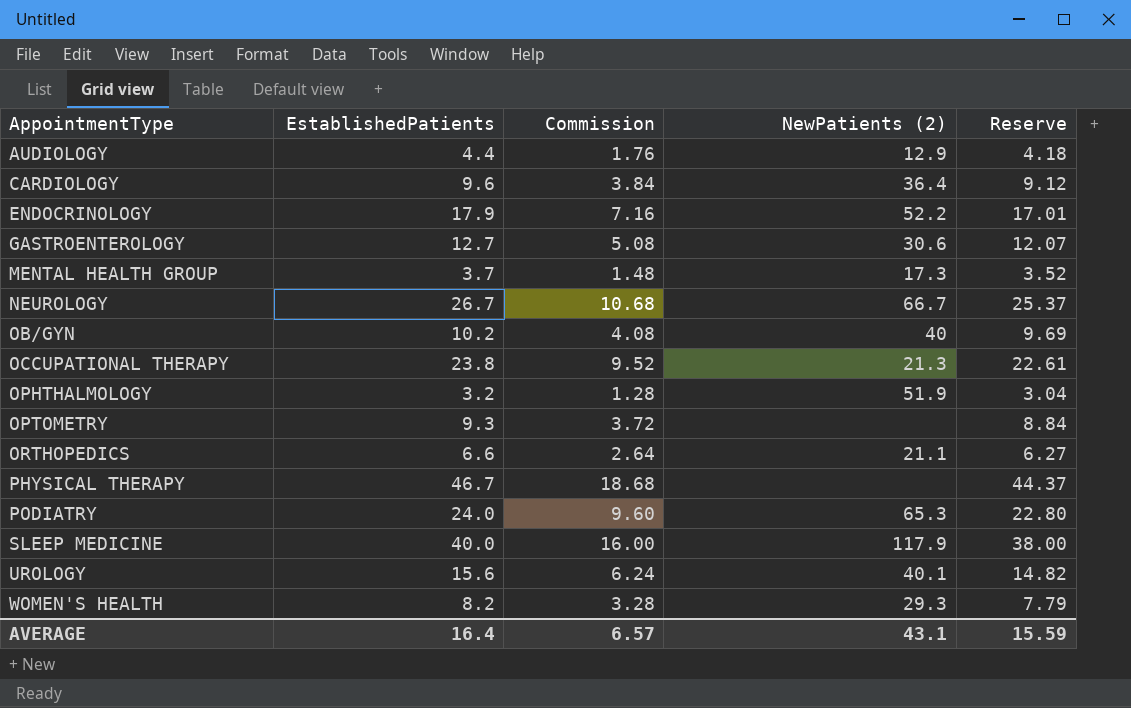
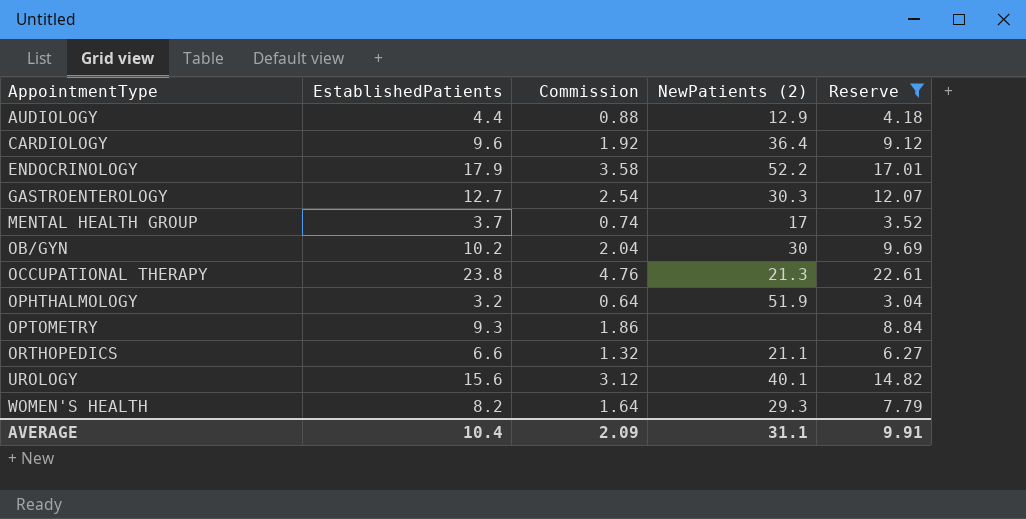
filter: none -> Reserve <= 22.61
column Commission | formula: [EstablishedPatients] * 0.4 -> [EstablishedPatients] * 0.2
GASTROENTEROLOGY | NewPatients (2): 30.6 -> 30.3
MENTAL HEALTH GROUP | NewPatients (2): 17.3 -> 17
OB/GYN | NewPatients (2): 40 -> 30
AVERAGE | EstablishedPatients: 16.4 -> 10.4
AVERAGE | Commission: 6.57 -> 2.09
AVERAGE | NewPatients (2): 43.1 -> 31.1
AVERAGE | Reserve: 15.59 -> 9.91

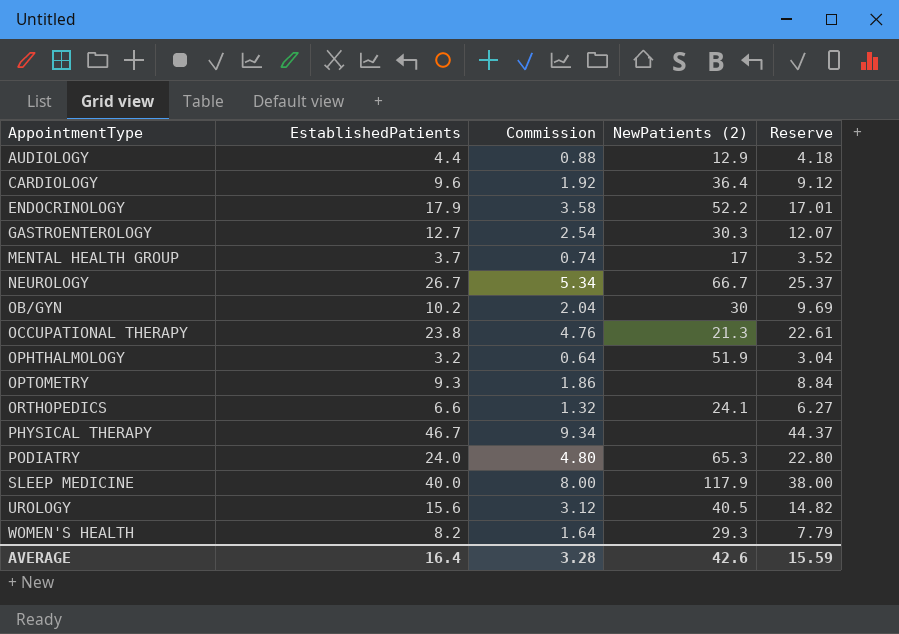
filter: Reserve <= 22.61 -> none
ORTHOPEDICS | NewPatients (2): 21.1 -> 24.1
UROLOGY | NewPatients (2): 40.1 -> 40.5
AVERAGE | EstablishedPatients: 10.4 -> 16.4
AVERAGE | Commission: 2.09 -> 3.28
AVERAGE | NewPatients (2): 31.1 -> 42.6
AVERAGE | Reserve: 9.91 -> 15.59

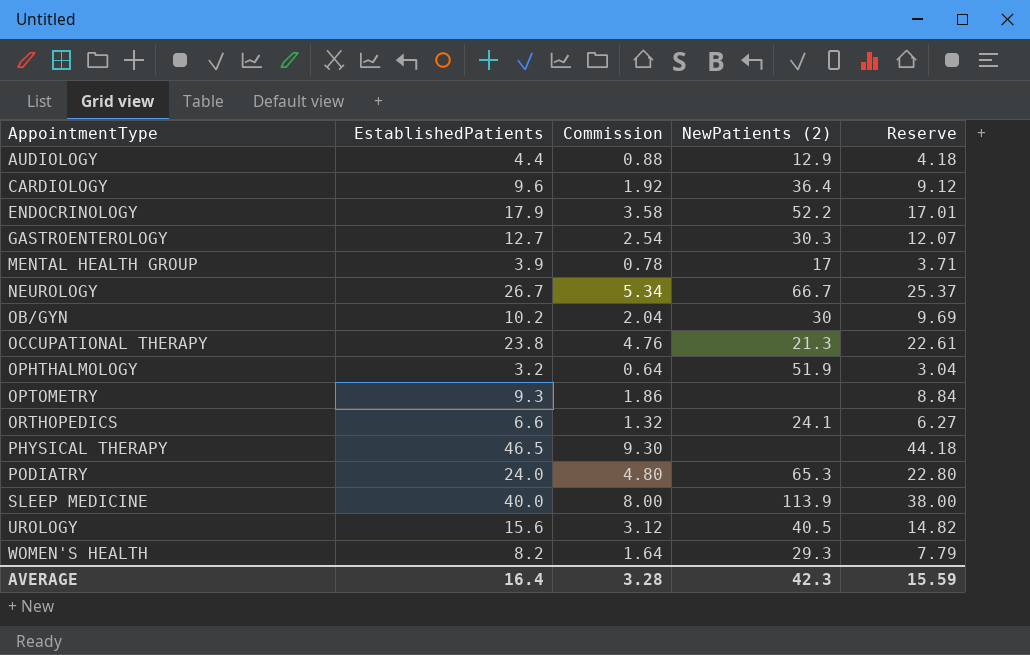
MENTAL HEALTH GROUP | EstablishedPatients: 3.7 -> 3.9
MENTAL HEALTH GROUP | Commission: 0.74 -> 0.78
MENTAL HEALTH GROUP | Reserve: 3.52 -> 3.71
PHYSICAL THERAPY | EstablishedPatients: 46.7 -> 46.5
PHYSICAL THERAPY | Commission: 9.34 -> 9.30
PHYSICAL THERAPY | Reserve: 44.37 -> 44.18
SLEEP MEDICINE | NewPatients (2): 117.9 -> 113.9
AVERAGE | NewPatients (2): 42.6 -> 42.3

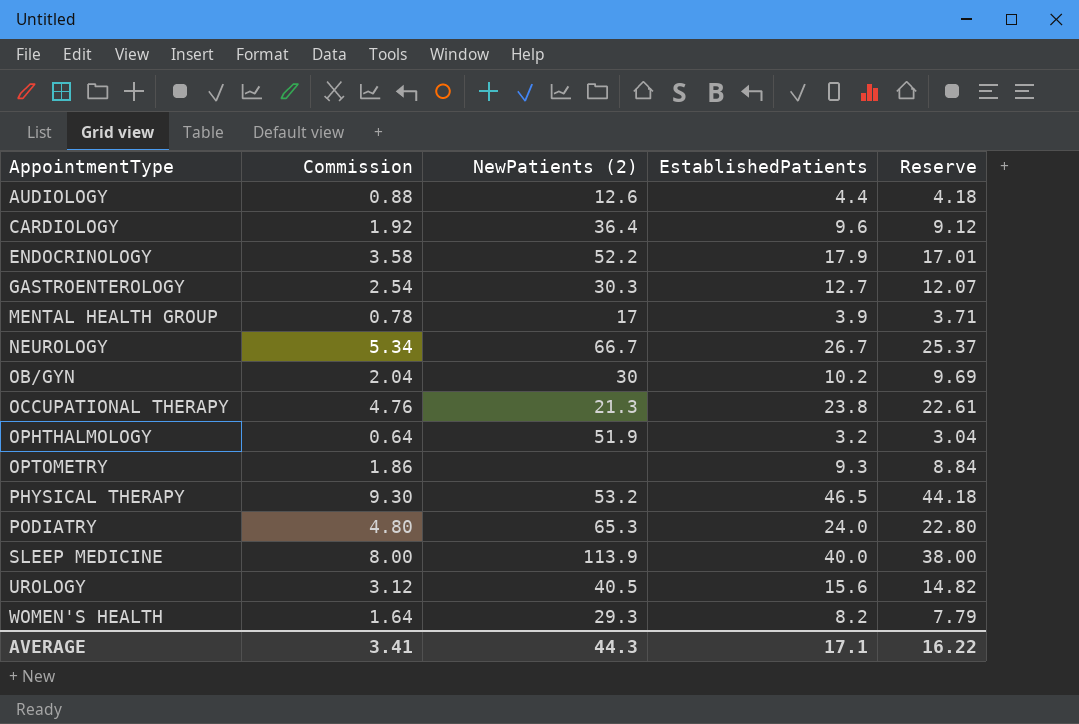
column EstablishedPatients | position: 2 -> 4
row ORTHOPEDICS: 6.6 | 1.32 | 24.1 | 6.27 -> none
AUDIOLOGY | NewPatients (2): 12.9 -> 12.6
PHYSICAL THERAPY | NewPatients (2): none -> 53.2
AVERAGE | Commission: 3.28 -> 3.41
AVERAGE | NewPatients (2): 42.3 -> 44.3
AVERAGE | EstablishedPatients: 16.4 -> 17.1
AVERAGE | Reserve: 15.59 -> 16.22

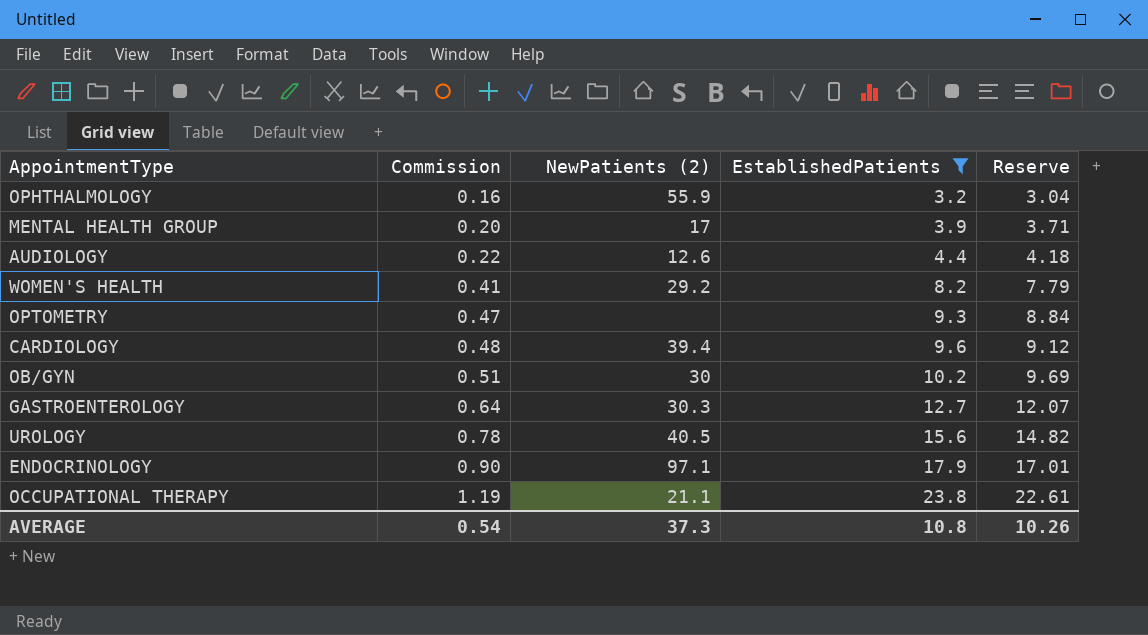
filter: none -> EstablishedPatients <= 23.8
row order: AppointmentType ascending -> Commission ascending
column Commission | formula: [EstablishedPatients] * 0.2 -> [EstablishedPatients] * 0.05
OPHTHALMOLOGY | NewPatients (2): 51.9 -> 55.9
WOMEN'S HEALTH | NewPatients (2): 29.3 -> 29.2
CARDIOLOGY | NewPatients (2): 36.4 -> 39.4
ENDOCRINOLOGY | NewPatients (2): 52.2 -> 97.1
OCCUPATIONAL THERAPY | NewPatients (2): 21.3 -> 21.1
AVERAGE | Commission: 3.41 -> 0.54
AVERAGE | NewPatients (2): 44.3 -> 37.3
AVERAGE | EstablishedPatients: 17.1 -> 10.8
AVERAGE | Reserve: 16.22 -> 10.26

